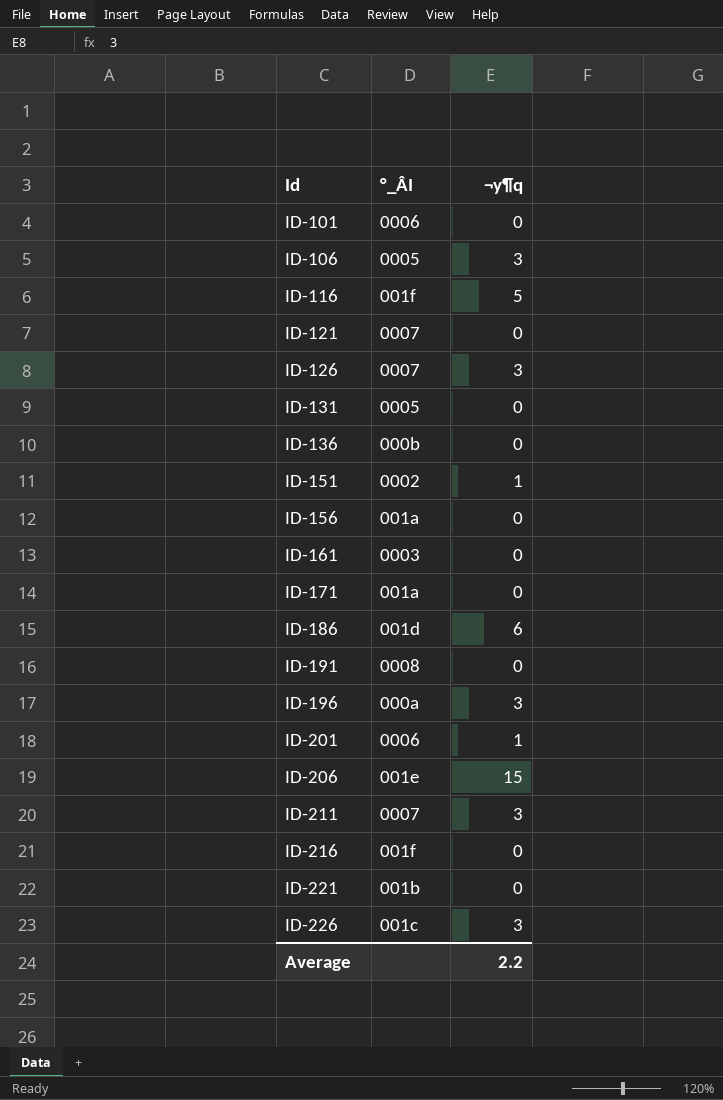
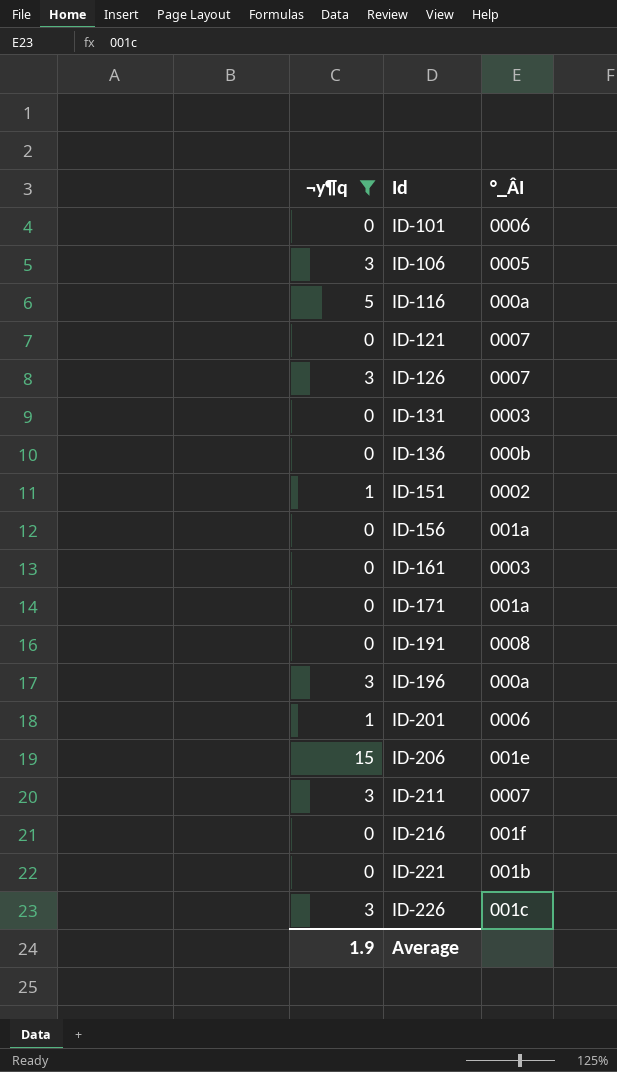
filter: none -> ¬y¶q != 6
column ¬y¶q | position: 3 -> 1
ID-116 | °_ÂI: 001f -> 000a
ID-131 | °_ÂI: 0005 -> 0003
Average | ¬y¶q: 2.2 -> 1.9

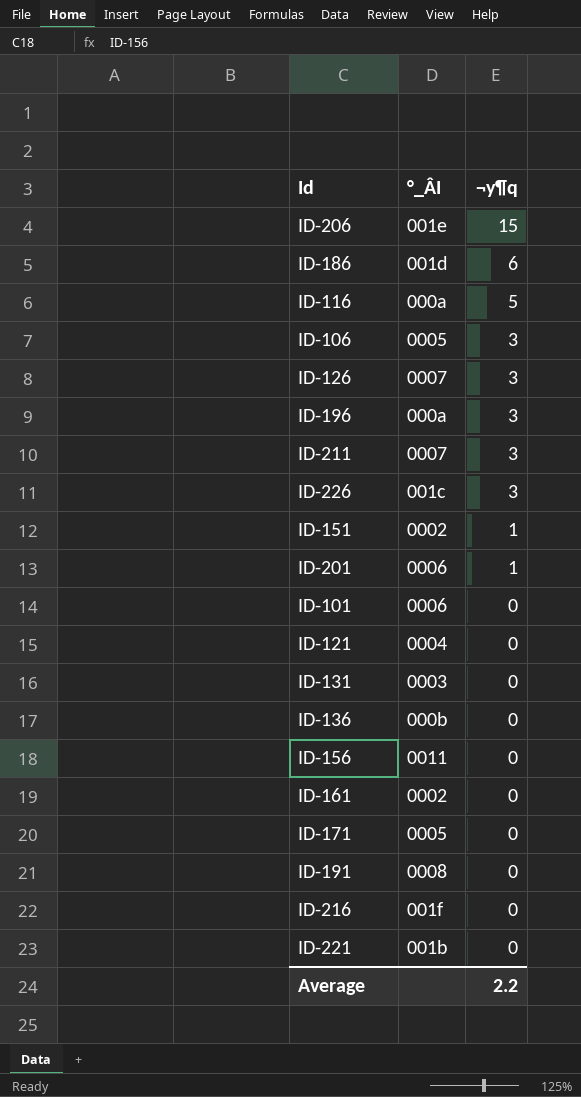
filter: ¬y¶q != 6 -> none
row order: Id ascending -> ¬y¶q descending
column ¬y¶q | position: 1 -> 3
ID-121 | °_ÂI: 0007 -> 0004
ID-156 | °_ÂI: 001a -> 0011
ID-161 | °_ÂI: 0003 -> 0002
ID-171 | °_ÂI: 001a -> 0005
Average | ¬y¶q: 1.9 -> 2.2

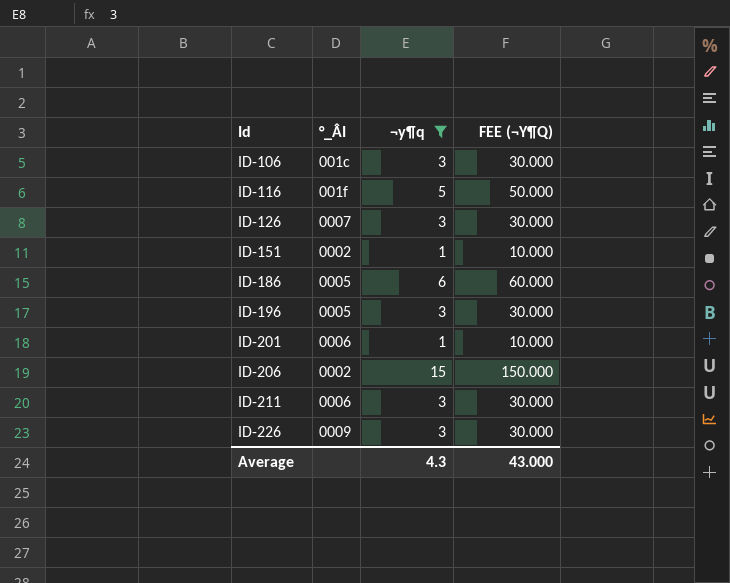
filter: none -> ¬y¶q != 0
row order: ¬y¶q descending -> Id ascending
column FEE (¬Y¶Q) | formula: none -> [¬y¶q] * 10
ID-106 | °_ÂI: 0005 -> 001c
ID-116 | °_ÂI: 000a -> 001f
ID-186 | °_ÂI: 001d -> 0005
ID-196 | °_ÂI: 000a -> 0005
ID-206 | °_ÂI: 001e -> 0002
ID-211 | °_ÂI: 0007 -> 0006
ID-226 | °_ÂI: 001c -> 0009
Average | ¬y¶q: 2.2 -> 4.3

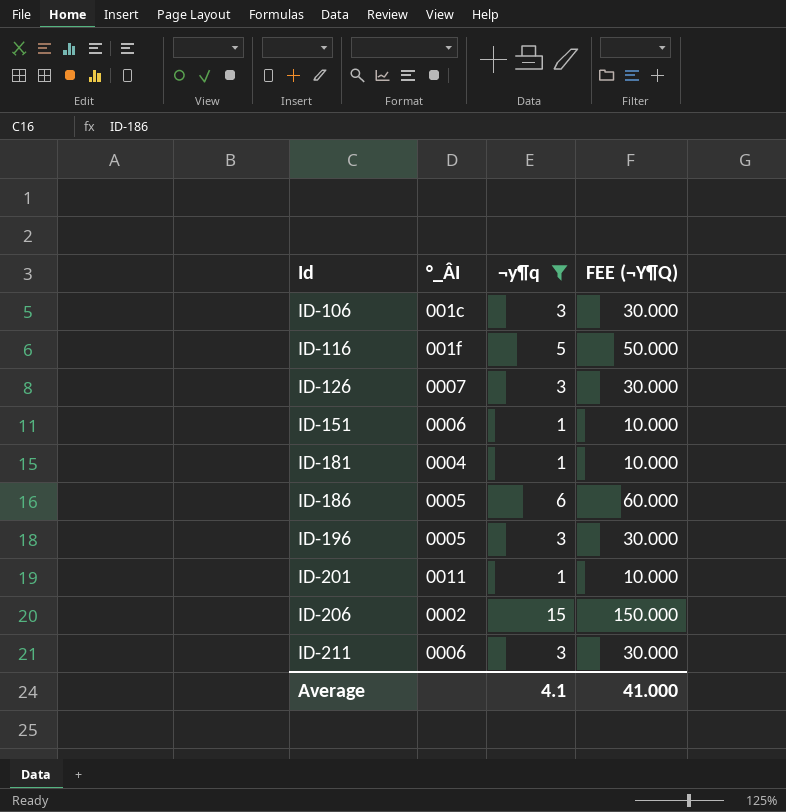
row ID-226: 0009 | 3 | 30.000 -> none
ID-151 | °_ÂI: 0002 -> 0006
row ID-181: none -> 0004 | 1 | 10.000
ID-201 | °_ÂI: 0006 -> 0011
Average | ¬y¶q: 4.3 -> 4.1
Average | FEE (¬Y¶Q): 43.000 -> 41.000

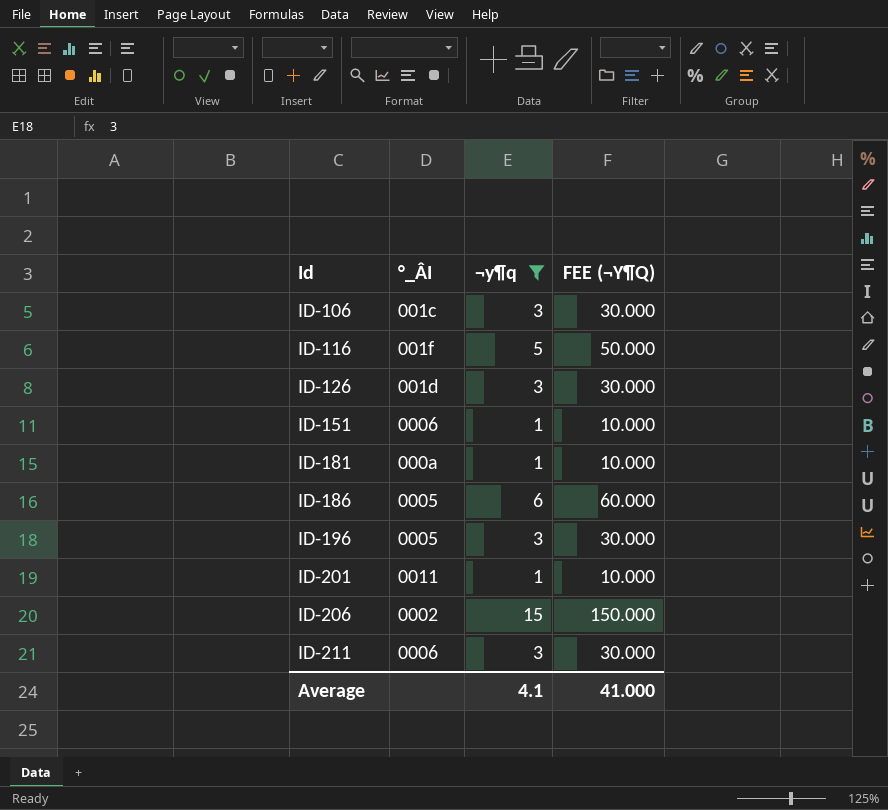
ID-126 | °_ÂI: 0007 -> 001d
ID-181 | °_ÂI: 0004 -> 000a

